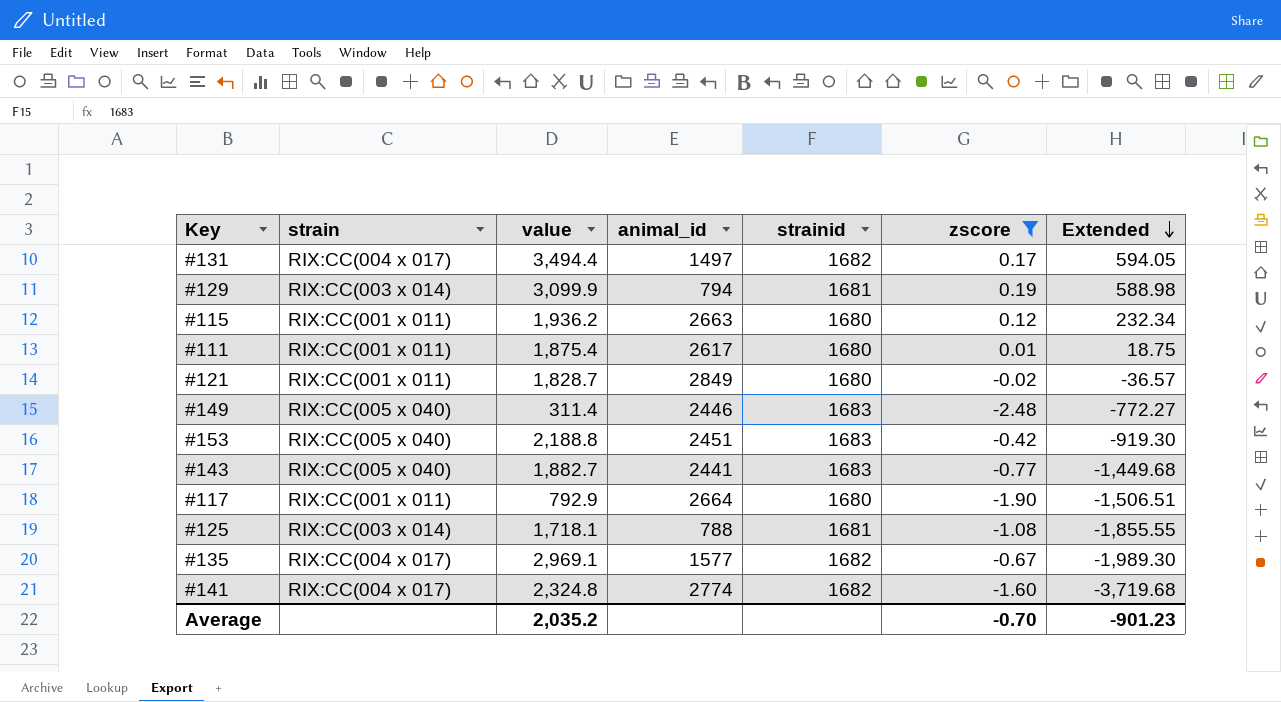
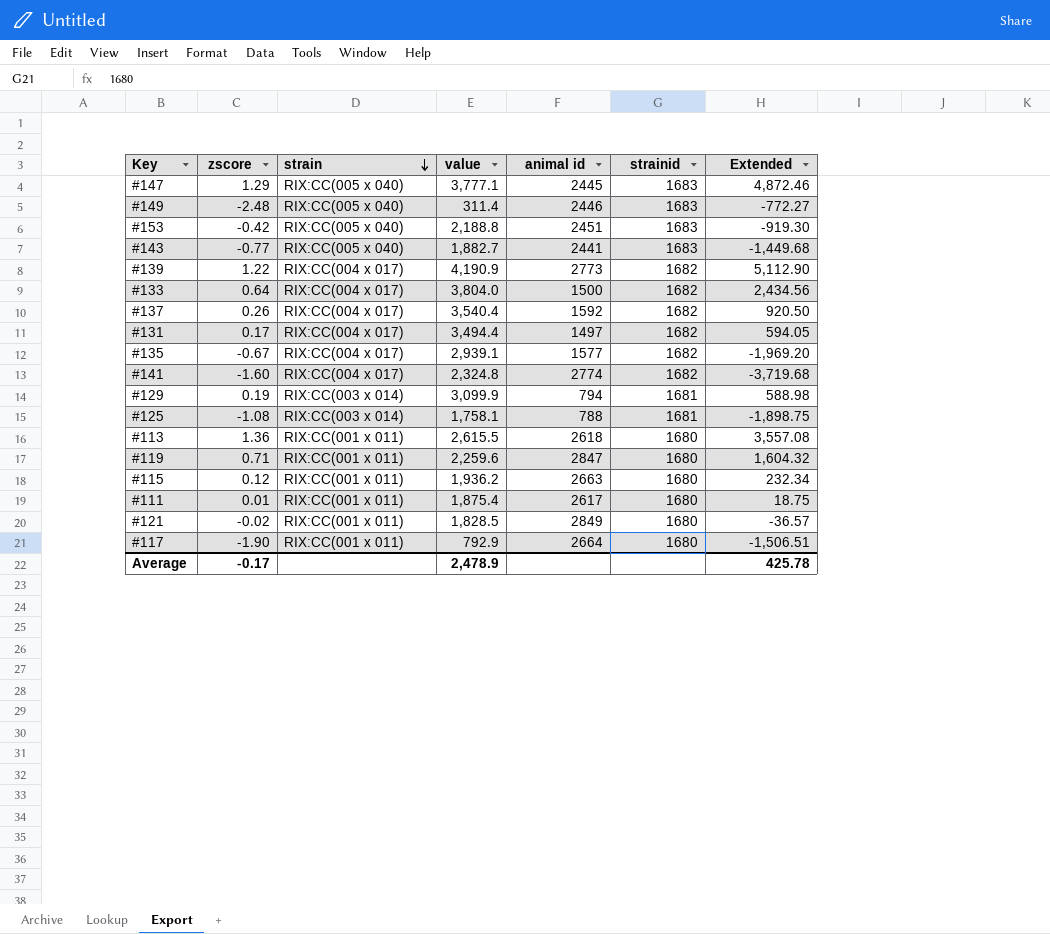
filter: zscore <= 0.19 -> none
row order: Extended descending -> strain descending
column zscore | position: 6 -> 2
column name: animal_id -> animal id
#135 | value: 2,969.1 -> 2,939.1
#135 | Extended: -1,989.30 -> -1,969.20
#125 | value: 1,718.1 -> 1,758.1
#125 | Extended: -1,855.55 -> -1,898.75
#121 | value: 1,828.7 -> 1,828.5
Average | zscore: -0.70 -> -0.17
Average | value: 2,035.2 -> 2,478.9
Average | Extended: -901.23 -> 425.78

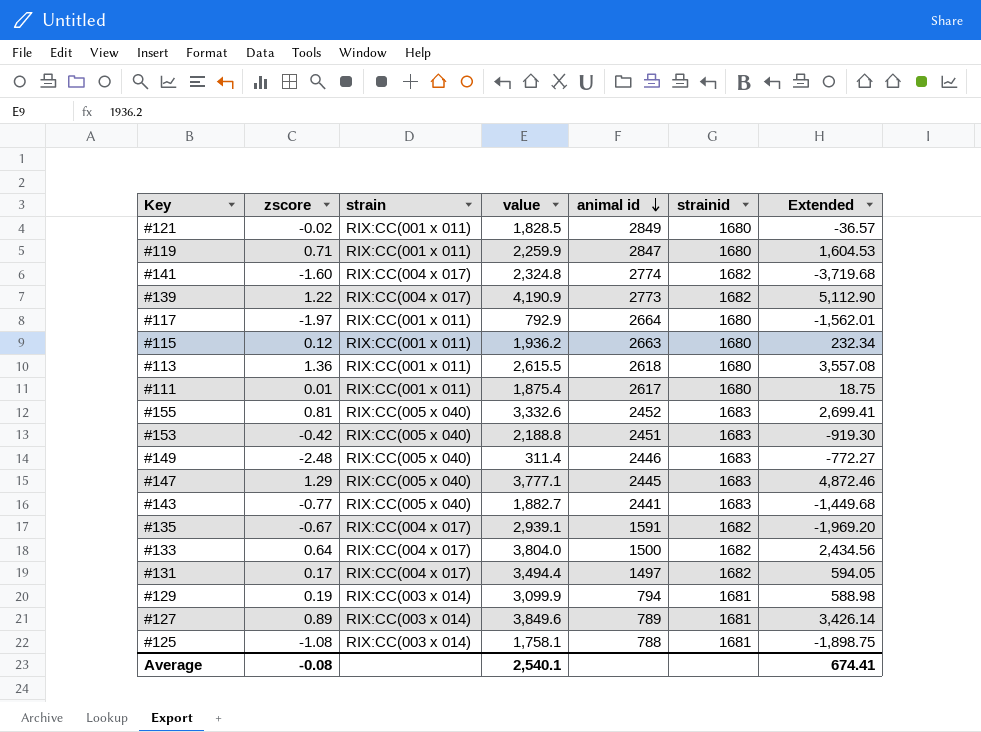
row order: strain descending -> animal id descending
row #137: 0.26 | RIX:CC(004 x 017) | 3,540.4 | 1592 | 1682 | 920.50 -> none
#119 | value: 2,259.6 -> 2,259.9
#119 | Extended: 1,604.32 -> 1,604.53
#117 | zscore: -1.90 -> -1.97
#117 | Extended: -1,506.51 -> -1,562.01
row #155: none -> 0.81 | RIX:CC(005 x 040) | 3,332.6 | 2452 | 1683 | 2,699.41
#135 | animal id: 1577 -> 1591
row #127: none -> 0.89 | RIX:CC(003 x 014) | 3,849.6 | 789 | 1681 | 3,426.14
Average | zscore: -0.17 -> -0.08
Average | value: 2,478.9 -> 2,540.1
Average | Extended: 425.78 -> 674.41

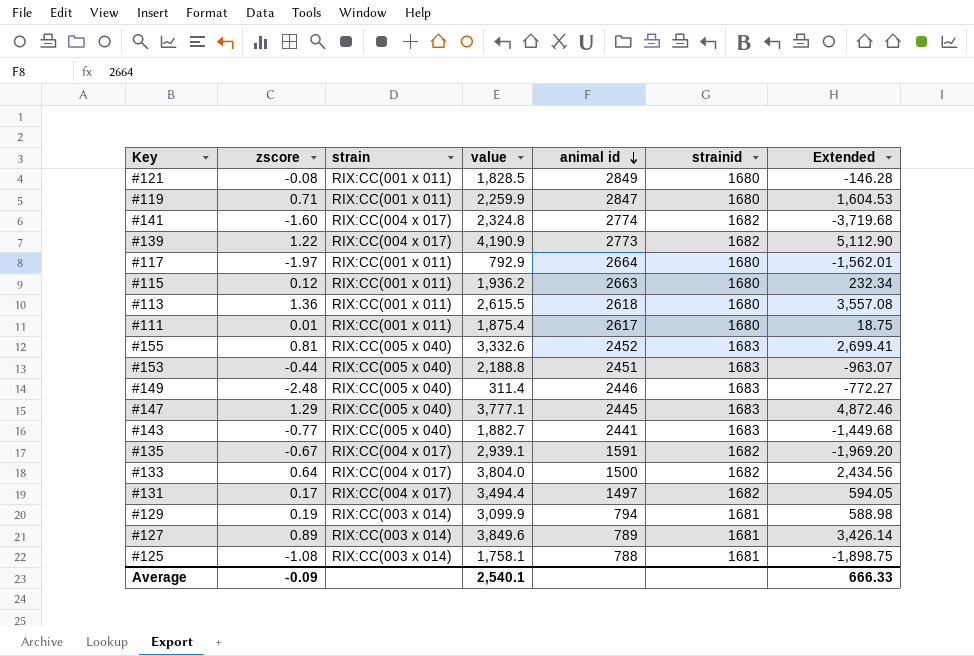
#121 | zscore: -0.02 -> -0.08
#121 | Extended: -36.57 -> -146.28
#153 | zscore: -0.42 -> -0.44
#153 | Extended: -919.30 -> -963.07
Average | zscore: -0.08 -> -0.09
Average | Extended: 674.41 -> 666.33

